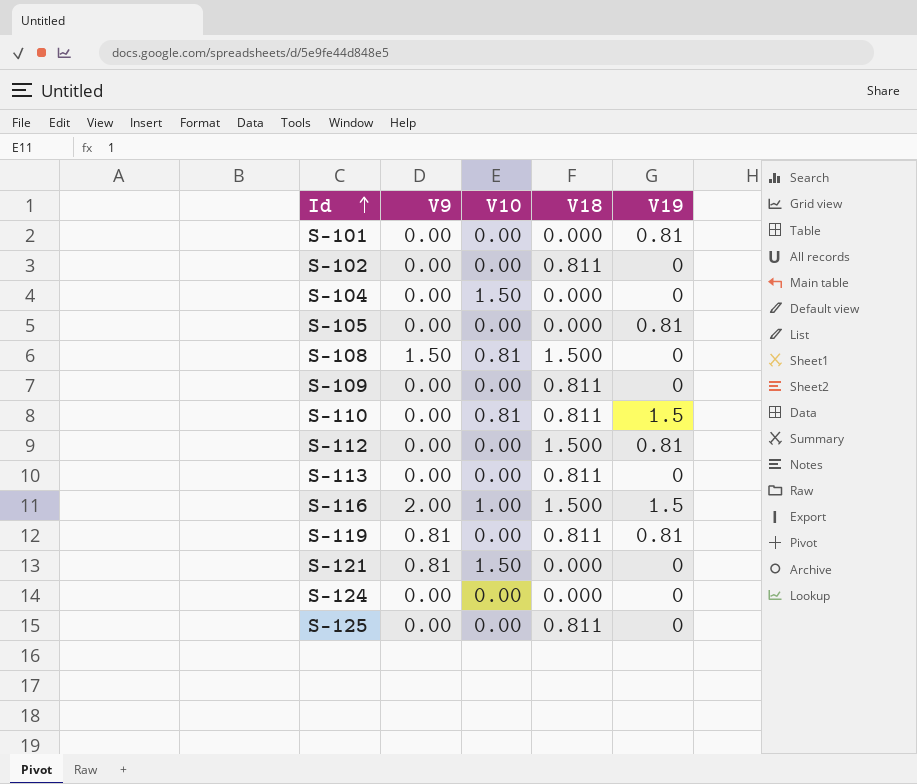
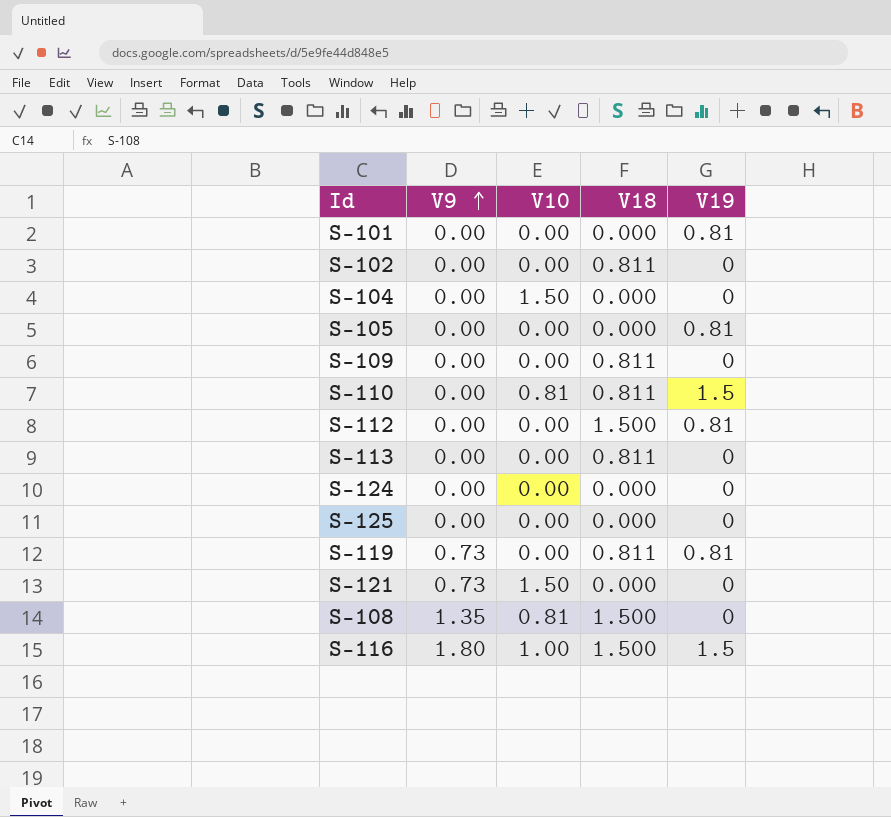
row order: Id ascending -> V9 ascending
S-125 | V18: 0.811 -> 0.000
S-119 | V9: 0.81 -> 0.73
S-121 | V9: 0.81 -> 0.73
S-108 | V9: 1.50 -> 1.35
S-116 | V9: 2.00 -> 1.80

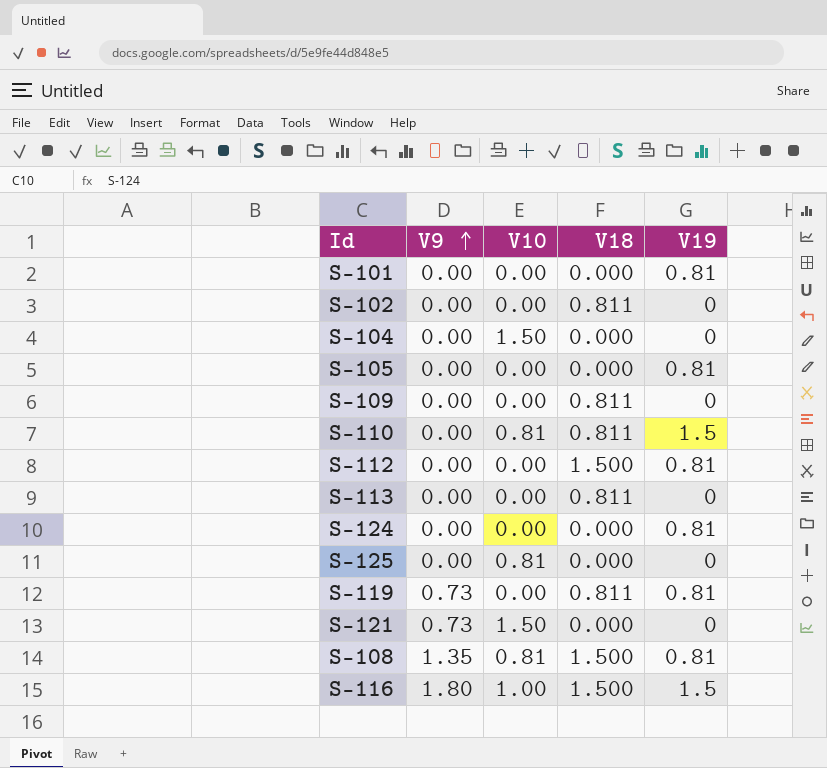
S-124 | V19: 0 -> 0.81
S-125 | V10: 0.00 -> 0.81
S-108 | V19: 0 -> 0.81

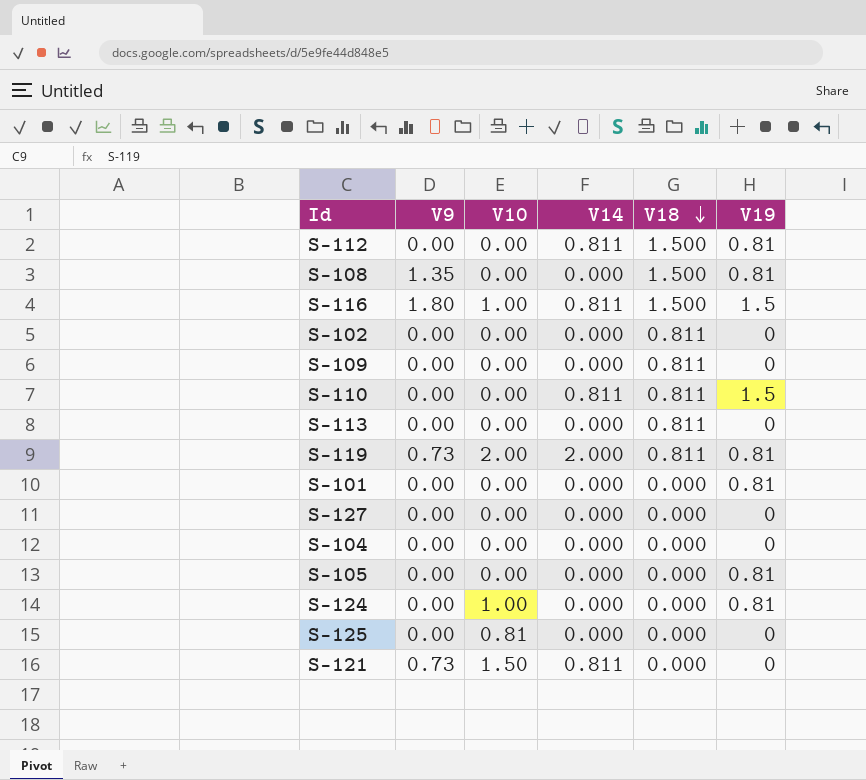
row order: V9 ascending -> V18 descending
column V14 | position: none -> 4
S-108 | V10: 0.81 -> 0.00
S-110 | V10: 0.81 -> 0.00
S-119 | V10: 0.00 -> 2.00
row S-127: none -> 0.00 | 0.00 | 0.000 | 0.000 | 0
S-104 | V10: 1.50 -> 0.00
S-124 | V10: 0.00 -> 1.00

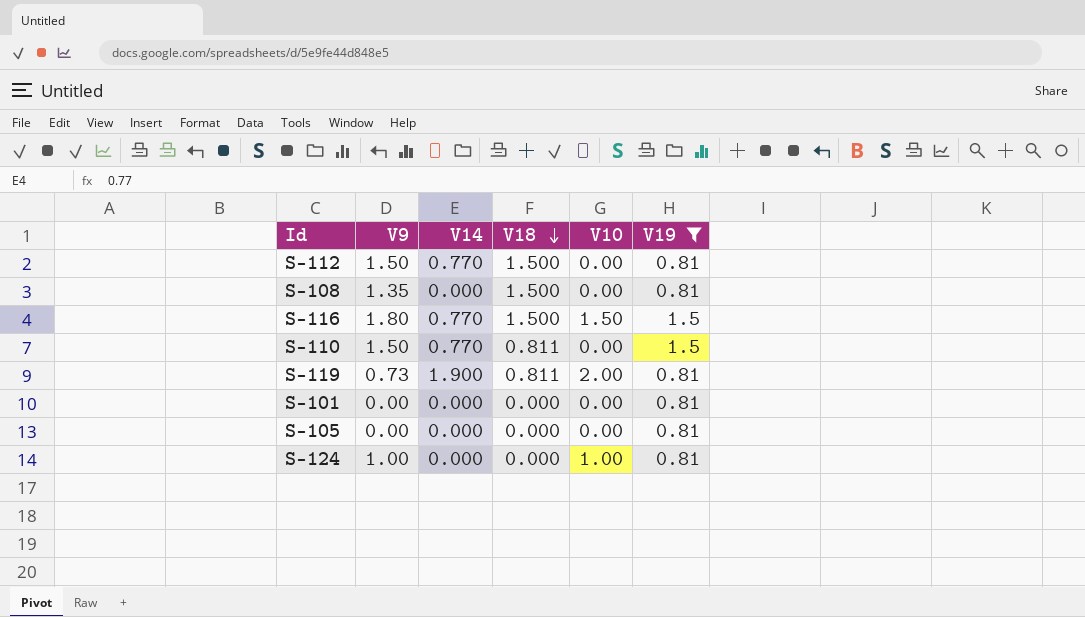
filter: none -> V19 != 0
column V10 | position: 3 -> 5
S-112 | V9: 0.00 -> 1.50
S-112 | V14: 0.811 -> 0.770
S-116 | V14: 0.811 -> 0.770
S-116 | V10: 1.00 -> 1.50
S-110 | V9: 0.00 -> 1.50
S-110 | V14: 0.811 -> 0.770
S-119 | V14: 2.000 -> 1.900
S-124 | V9: 0.00 -> 1.00

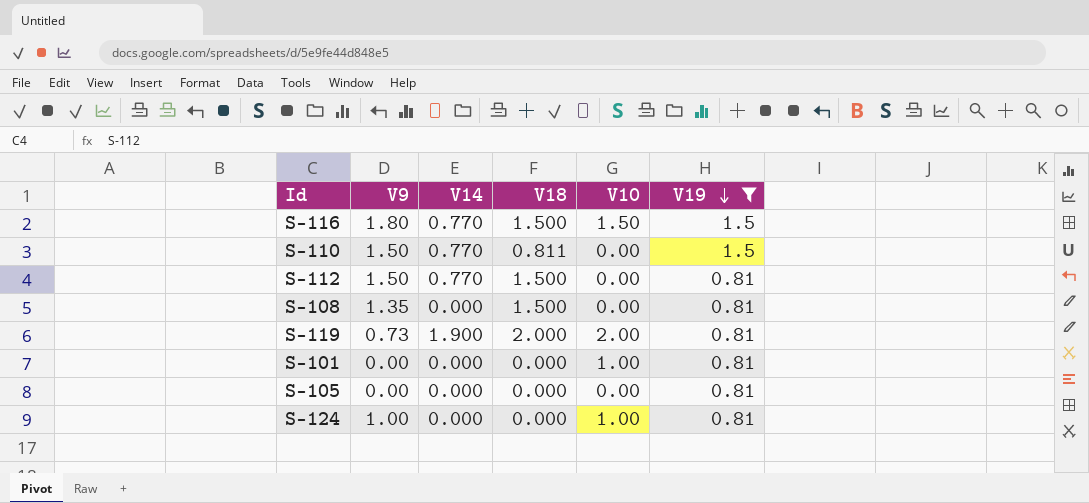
row order: V18 descending -> V19 descending
S-119 | V18: 0.811 -> 2.000
S-101 | V10: 0.00 -> 1.00

